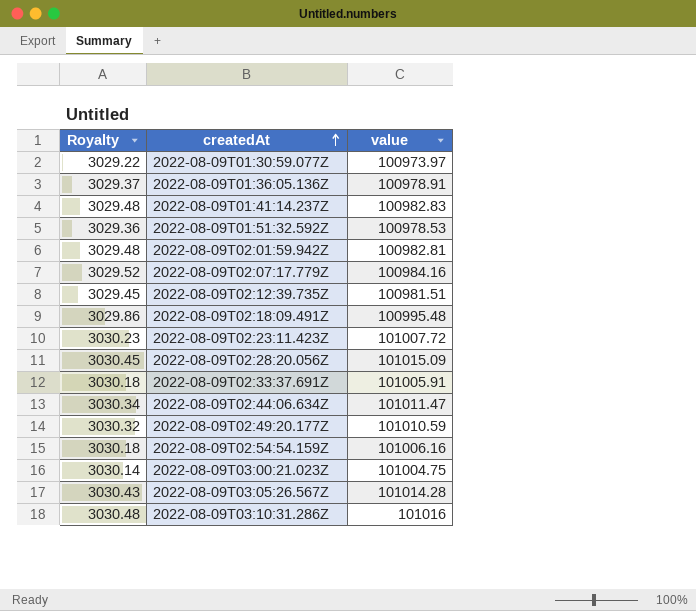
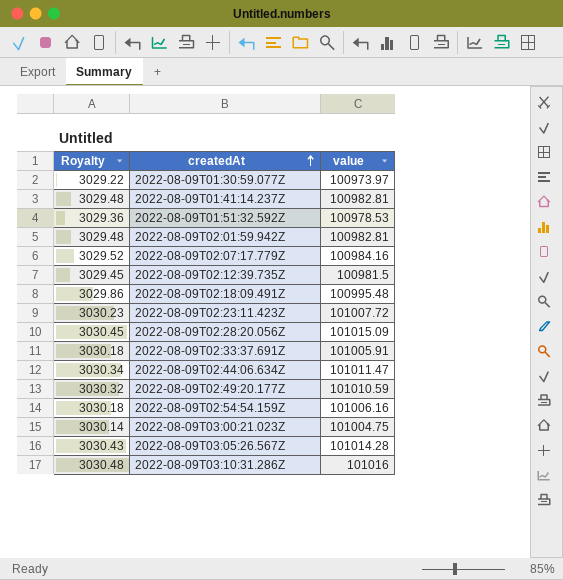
row 2022-08-09T01:36:05.136Z: 3029.37 | 100978.91 -> none
2022-08-09T01:41:14.237Z | value: 100982.83 -> 100982.81
2022-08-09T02:12:39.735Z | value: 100981.51 -> 100981.5

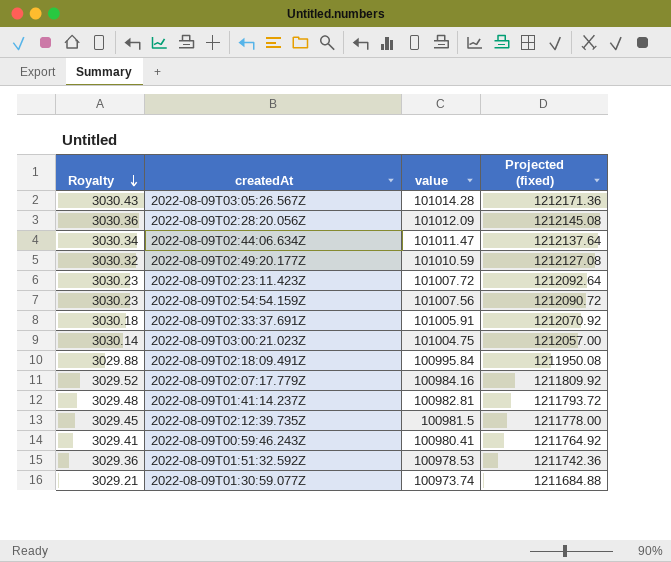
row order: createdAt ascending -> Royalty descending
column Projected (fixed) | formula: none -> [value] * 12
row 2022-08-09T02:01:59.942Z: 3029.48 | 100982.81 -> none
row 2022-08-09T03:10:31.286Z: 3030.48 | 101016 -> none
2022-08-09T02:28:20.056Z | Royalty: 3030.45 -> 3030.36
2022-08-09T02:28:20.056Z | value: 101015.09 -> 101012.09
2022-08-09T02:54:54.159Z | Royalty: 3030.18 -> 3030.23
2022-08-09T02:54:54.159Z | value: 101006.16 -> 101007.56
2022-08-09T02:18:09.491Z | Royalty: 3029.86 -> 3029.88
2022-08-09T02:18:09.491Z | value: 100995.48 -> 100995.84
row 2022-08-09T00:59:46.243Z: none -> 3029.41 | 100980.41 | 1211764.92
2022-08-09T01:30:59.077Z | Royalty: 3029.22 -> 3029.21
2022-08-09T01:30:59.077Z | value: 100973.97 -> 100973.74

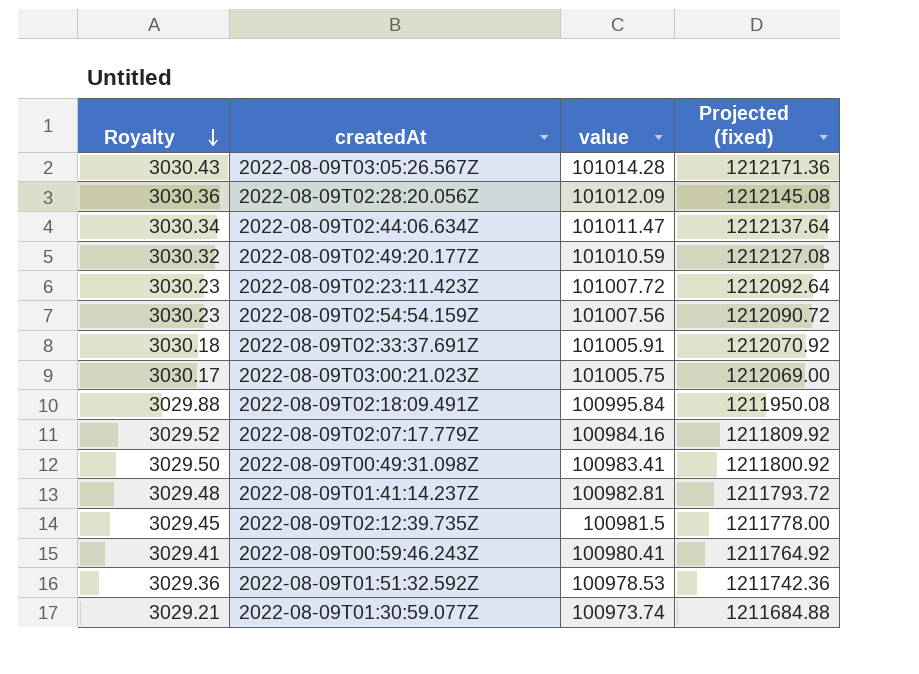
2022-08-09T03:00:21.023Z | Royalty: 3030.14 -> 3030.17
2022-08-09T03:00:21.023Z | value: 101004.75 -> 101005.75
2022-08-09T03:00:21.023Z | Projected (fixed): 1212057.00 -> 1212069.00
row 2022-08-09T00:49:31.098Z: none -> 3029.50 | 100983.41 | 1211800.92

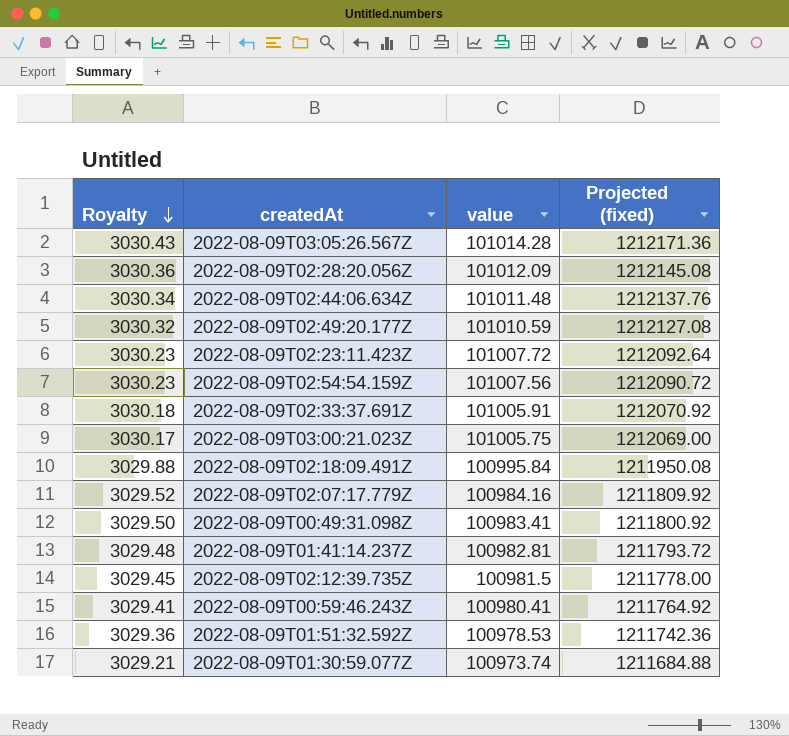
2022-08-09T02:44:06.634Z | value: 101011.47 -> 101011.48
2022-08-09T02:44:06.634Z | Projected (fixed): 1212137.64 -> 1212137.76

